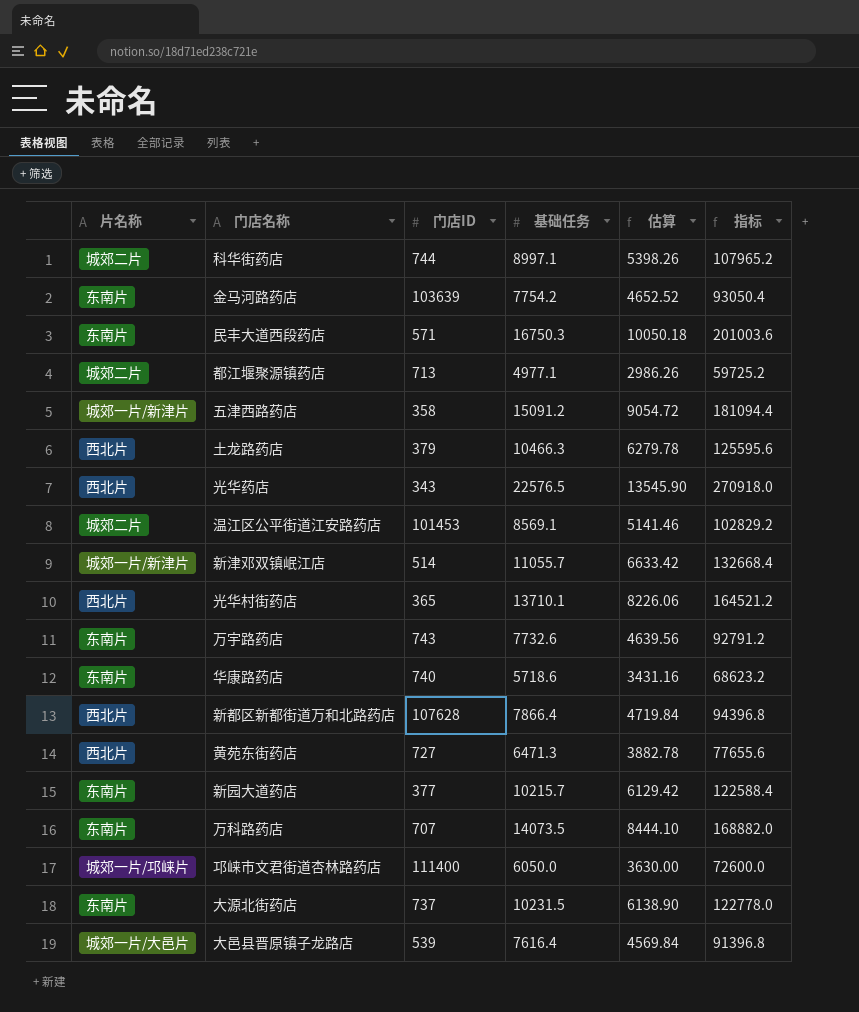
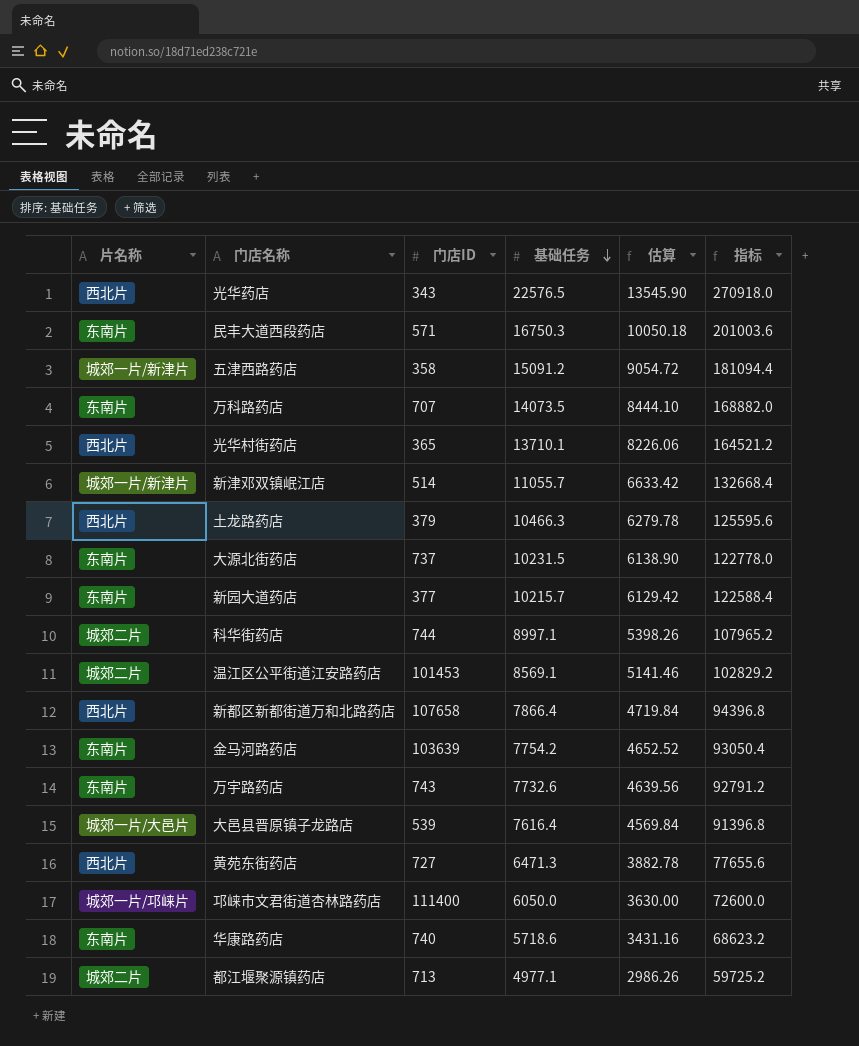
row order: none -> 基础任务 descending
新都区新都街道万和北路药店 | 门店ID: 107628 -> 107658

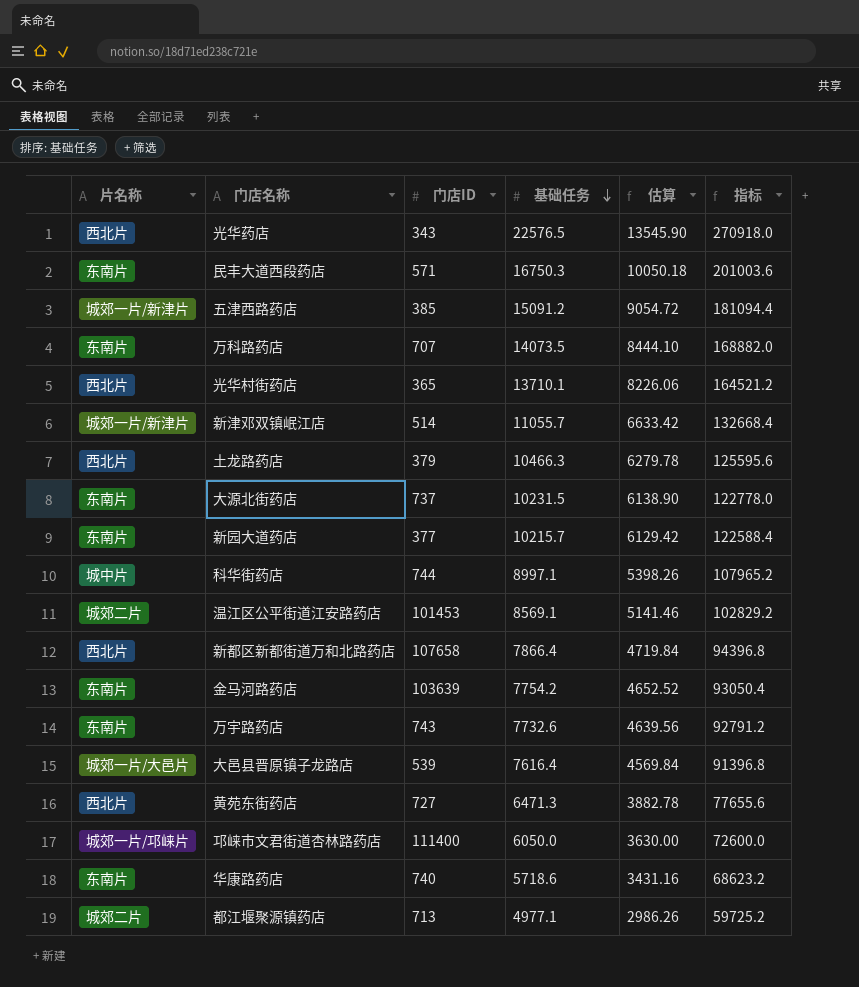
五津西路药店 | 门店ID: 358 -> 385
科华街药店 | 片名称: 城郊二片 -> 城中片

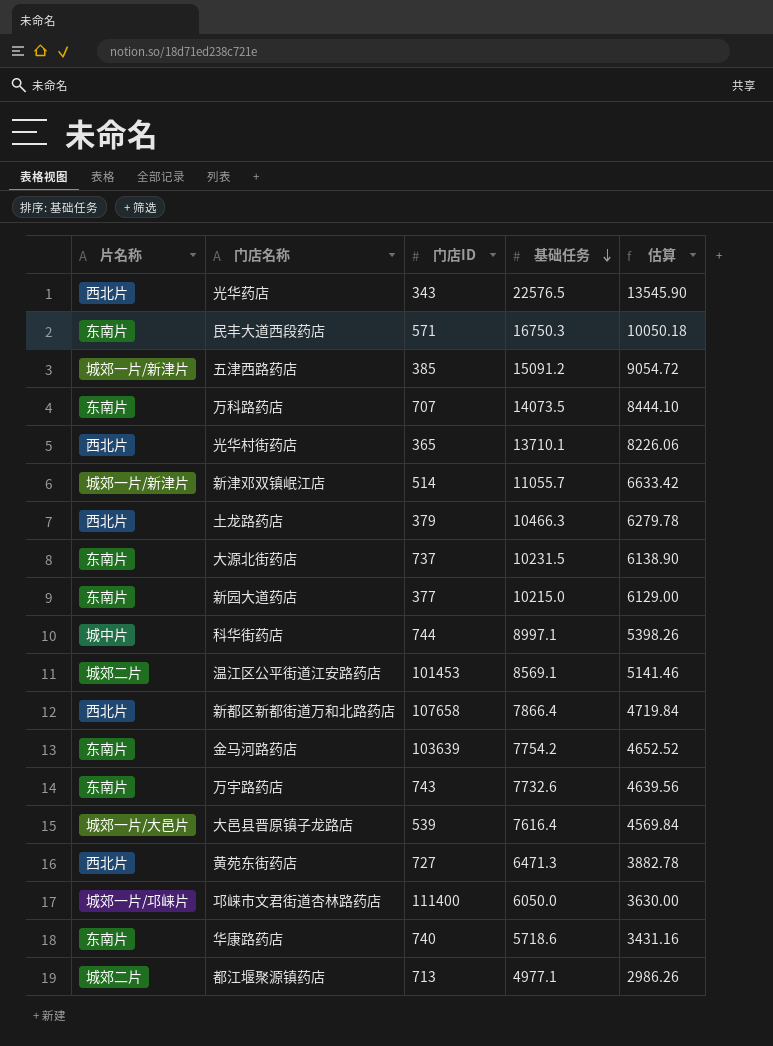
column 指标 | formula: [基础任务] * 12 -> none
新园大道药店 | 基础任务: 10215.7 -> 10215.0
新园大道药店 | 估算: 6129.42 -> 6129.00

